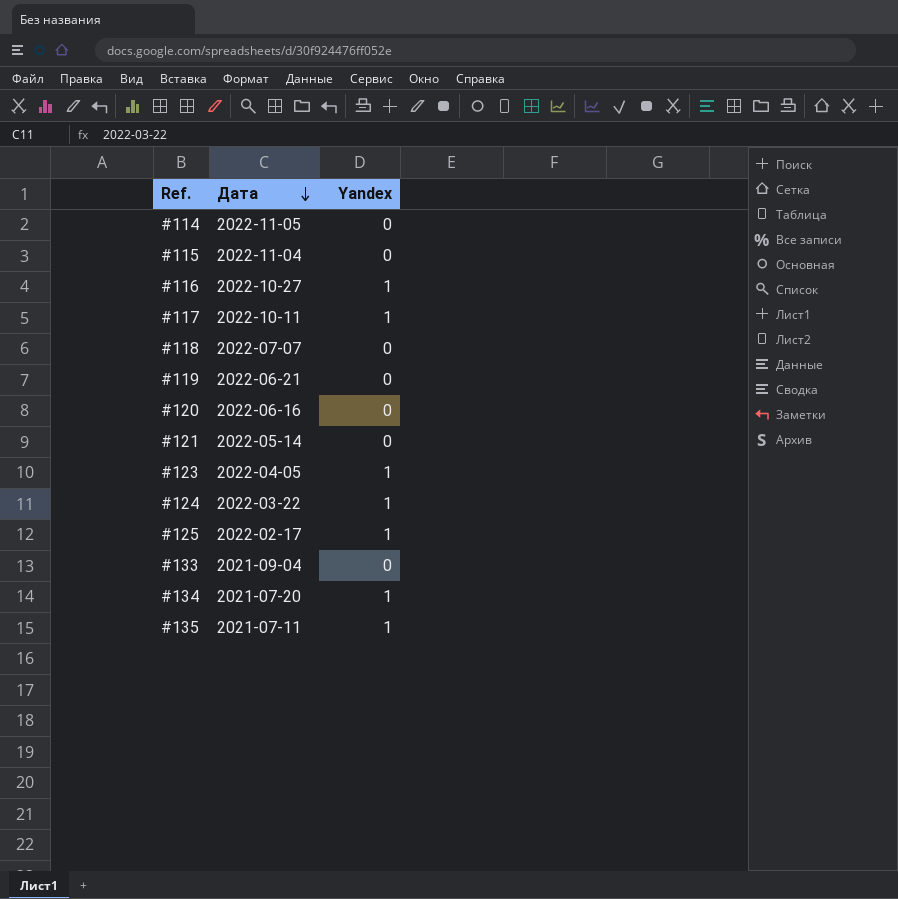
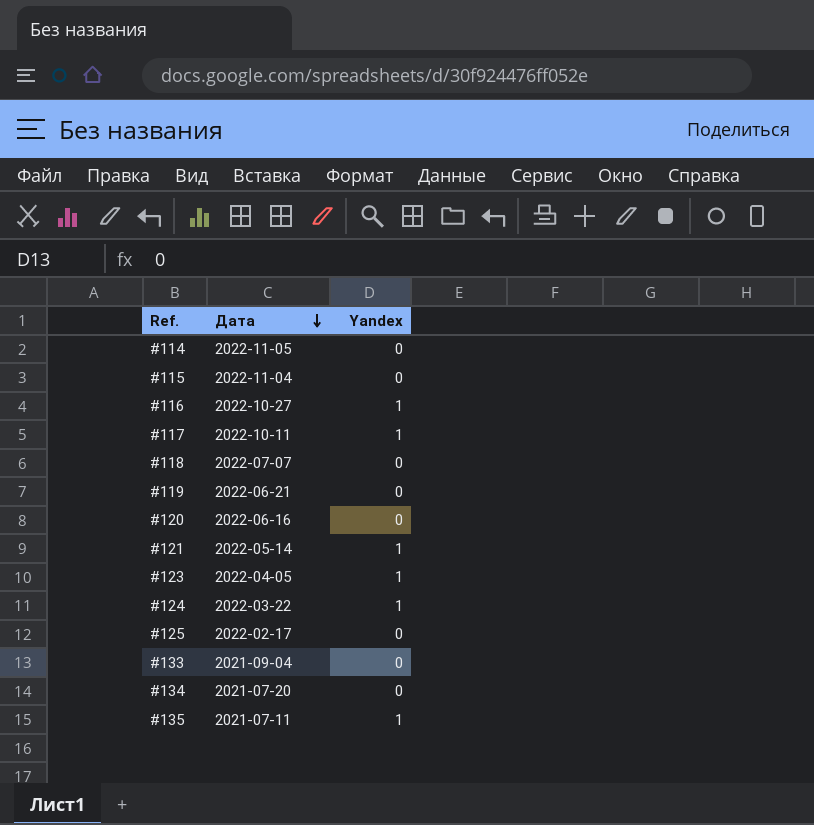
#121 | Yandex: 0 -> 1
#125 | Yandex: 1 -> 0
#134 | Yandex: 1 -> 0

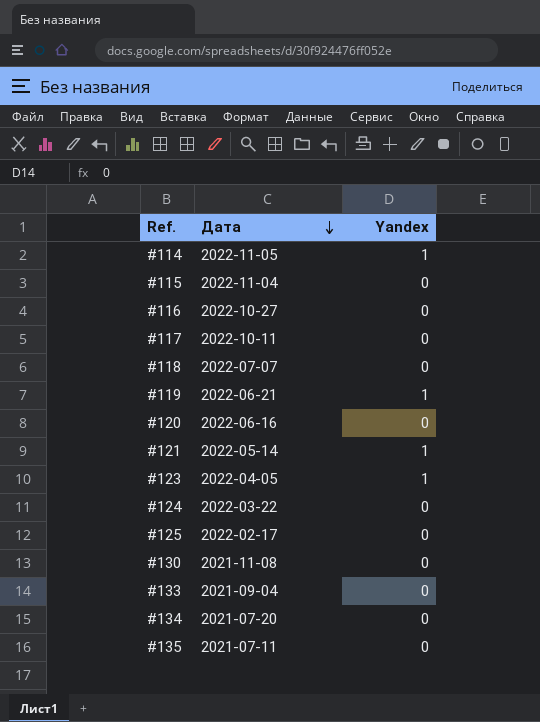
#114 | Yandex: 0 -> 1
#116 | Yandex: 1 -> 0
#117 | Yandex: 1 -> 0
#119 | Yandex: 0 -> 1
#124 | Yandex: 1 -> 0
row #130: none -> 2021-11-08 | 0
#135 | Yandex: 1 -> 0

